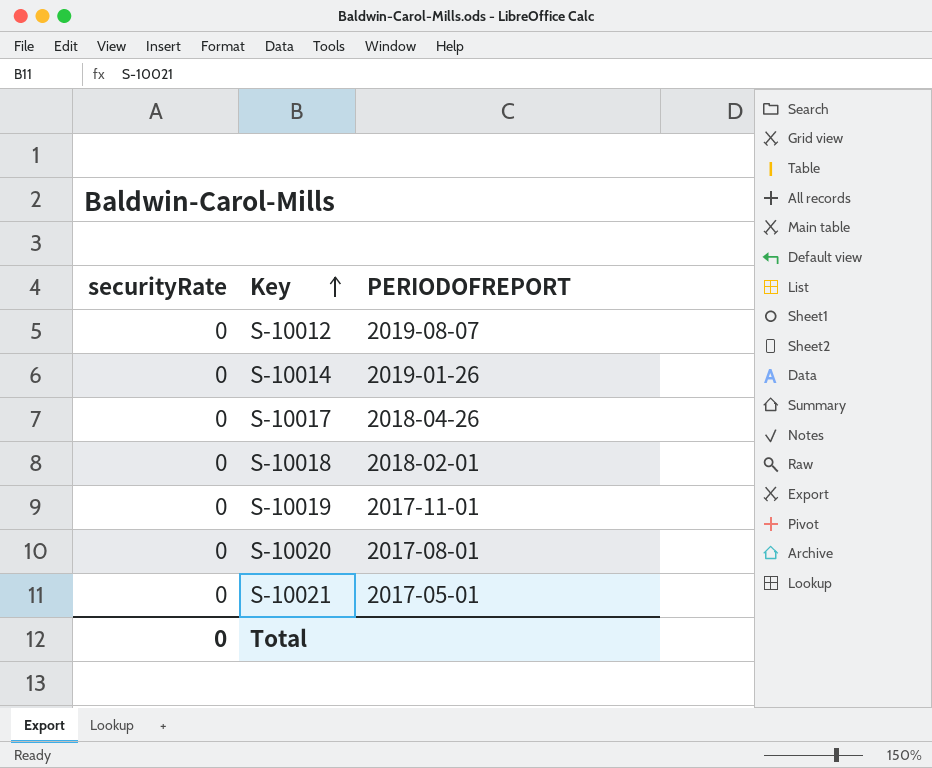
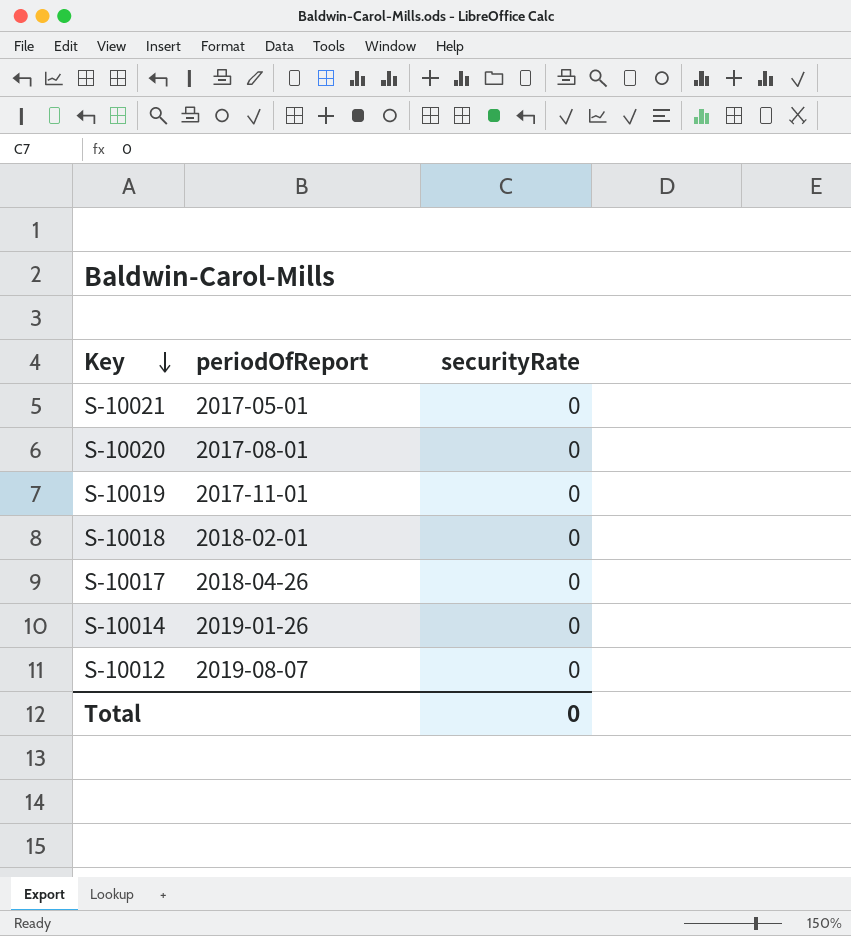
row order: Key ascending -> Key descending
column name: PERIODOFREPORT -> periodOfReport
column securityRate | position: 1 -> 3

